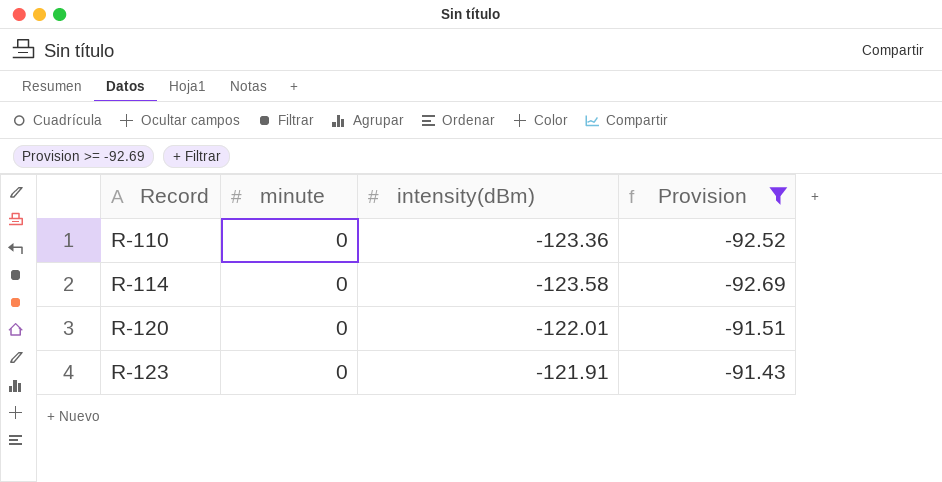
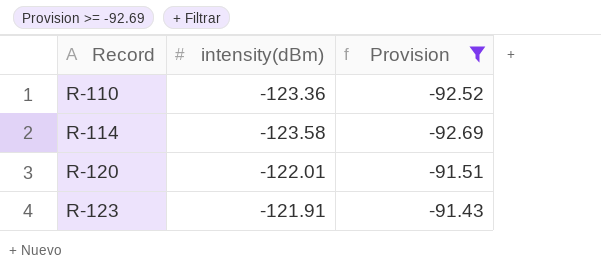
column minute | position: 2 -> none

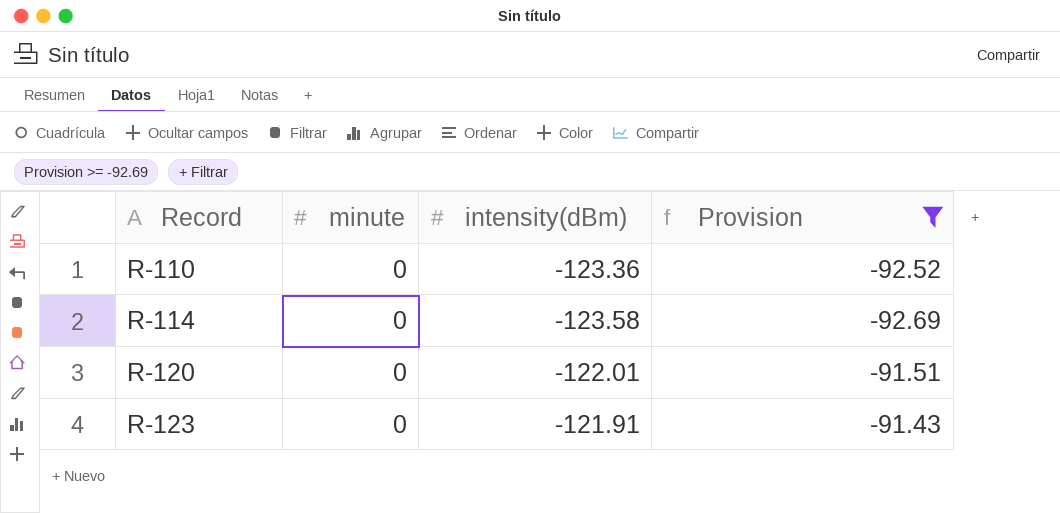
column minute | position: none -> 2

